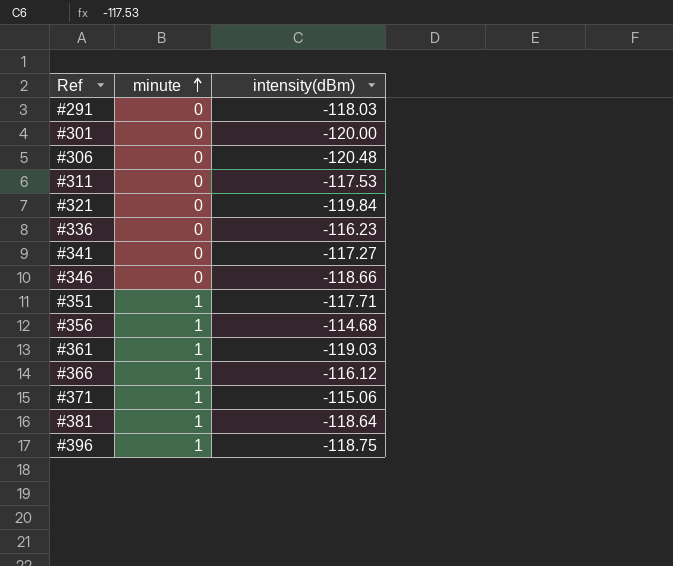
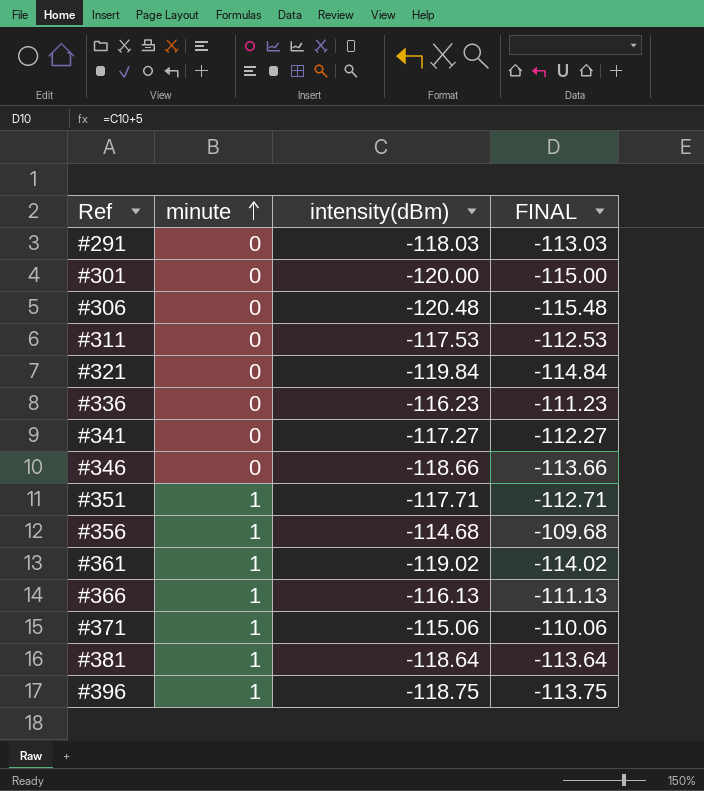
column FINAL | formula: none -> [intensity(dBm)] + 5
#361 | intensity(dBm): -119.03 -> -119.02
#366 | intensity(dBm): -116.12 -> -116.13

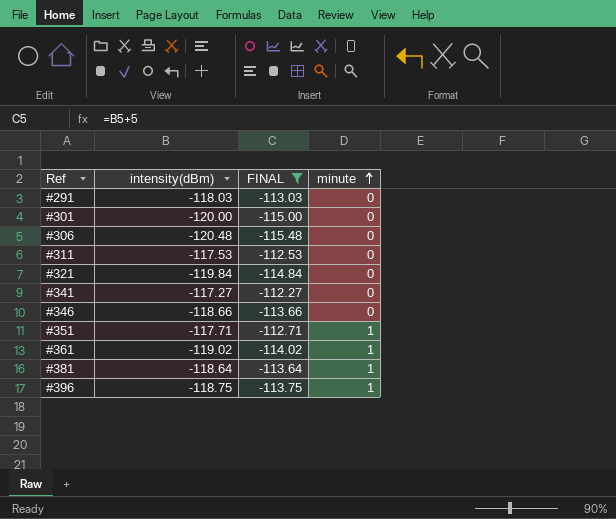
filter: none -> FINAL <= -112.27
column minute | position: 2 -> 4

